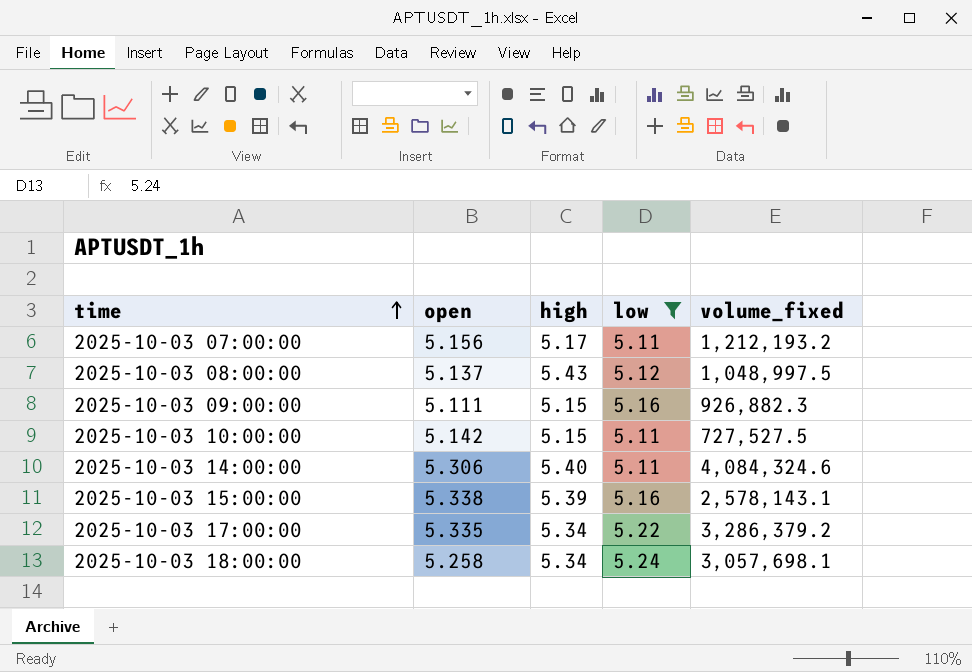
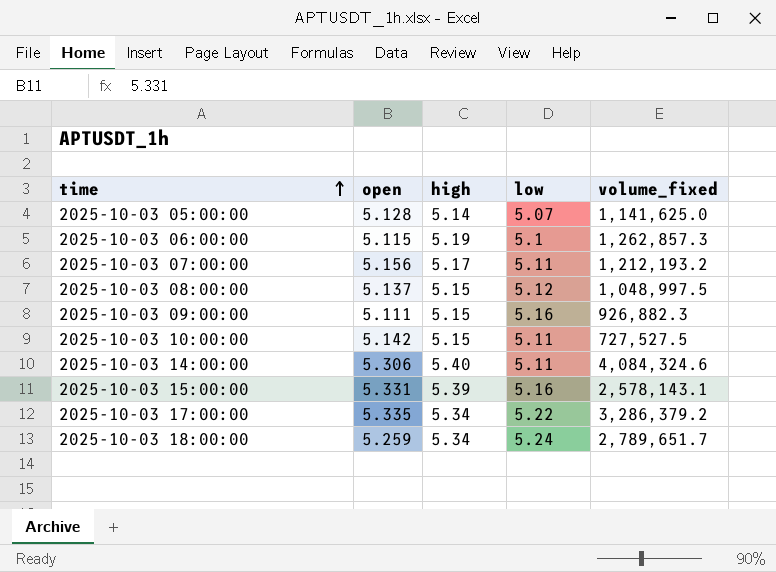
filter: low >= 5.11 -> none
2025-10-03 08:00:00 | high: 5.43 -> 5.15
2025-10-03 15:00:00 | open: 5.338 -> 5.331
2025-10-03 18:00:00 | open: 5.258 -> 5.259
2025-10-03 18:00:00 | volume_fixed: 3,057,698.1 -> 2,789,651.7

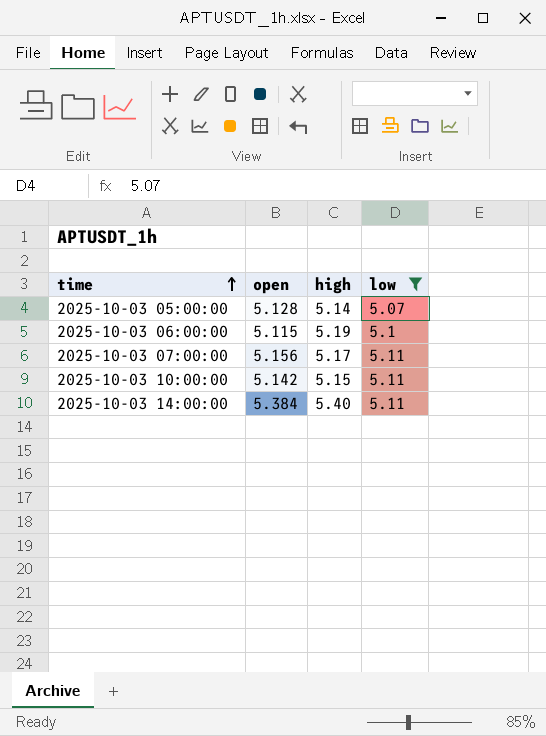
filter: none -> low <= 5.11
column volume_fixed | position: 5 -> none
2025-10-03 14:00:00 | open: 5.306 -> 5.384

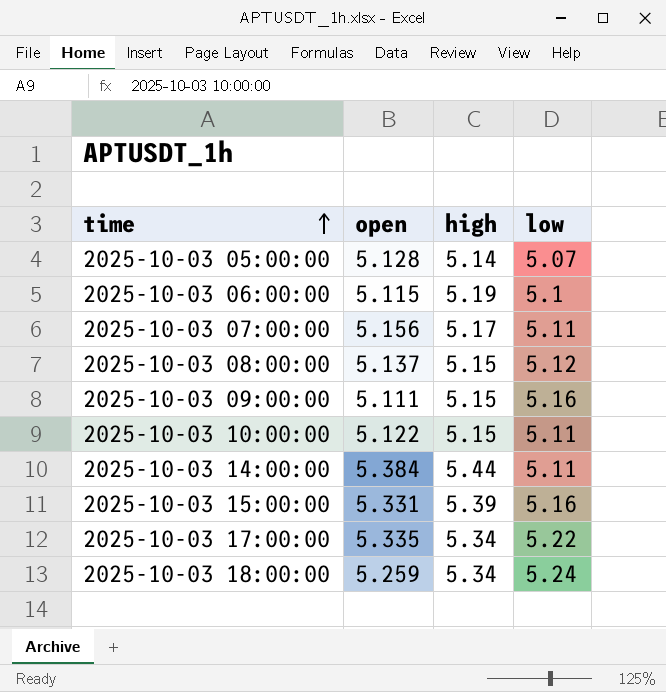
filter: low <= 5.11 -> none
2025-10-03 10:00:00 | open: 5.142 -> 5.122
2025-10-03 14:00:00 | high: 5.40 -> 5.44

